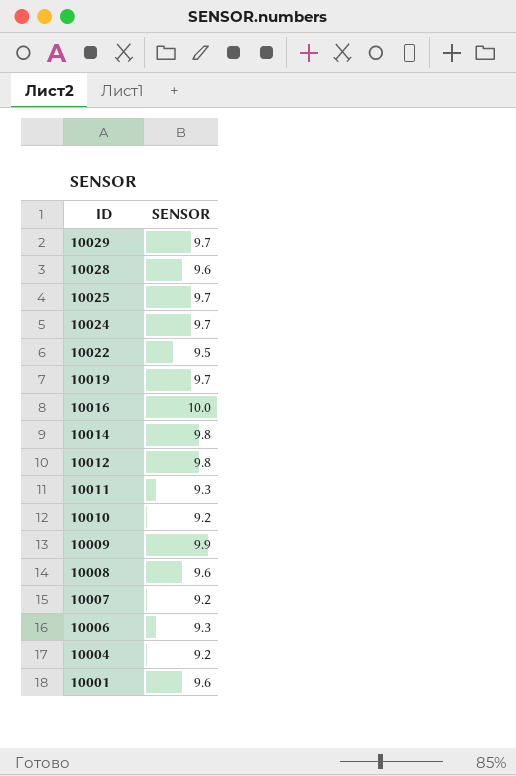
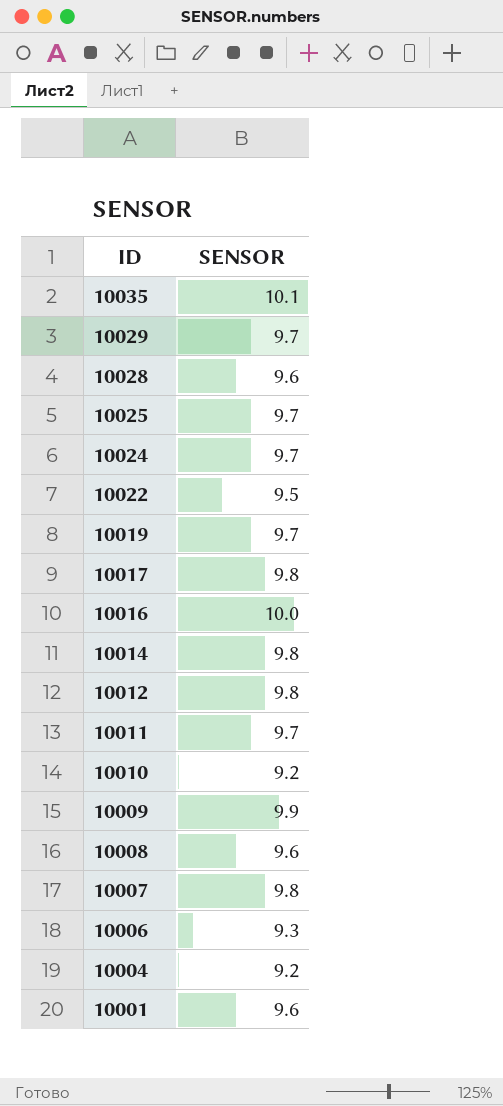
row 10035: none -> 10.1
row 10017: none -> 9.8
10011 | SENSOR: 9.3 -> 9.7
10007 | SENSOR: 9.2 -> 9.8

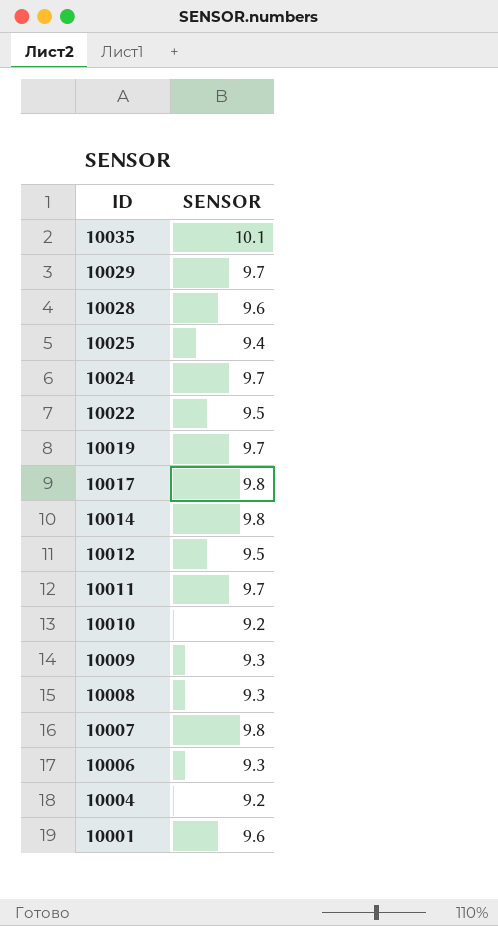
row 10016: 10.0 -> none
10025 | SENSOR: 9.7 -> 9.4
10012 | SENSOR: 9.8 -> 9.5
10009 | SENSOR: 9.9 -> 9.3
10008 | SENSOR: 9.6 -> 9.3

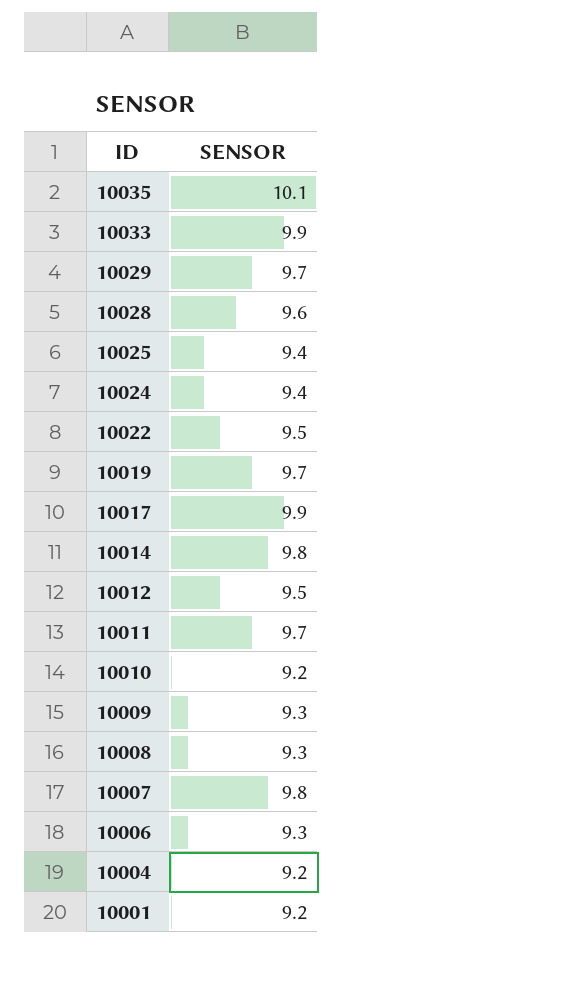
row 10033: none -> 9.9
10024 | SENSOR: 9.7 -> 9.4
10017 | SENSOR: 9.8 -> 9.9
10001 | SENSOR: 9.6 -> 9.2

